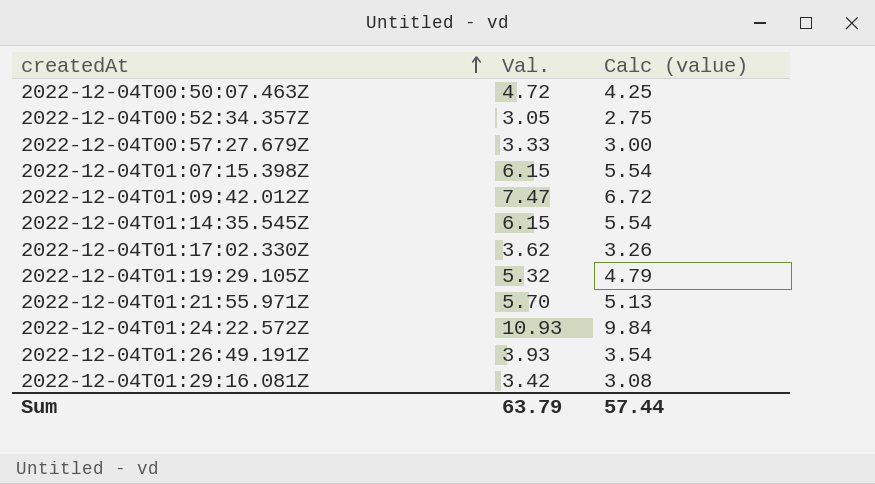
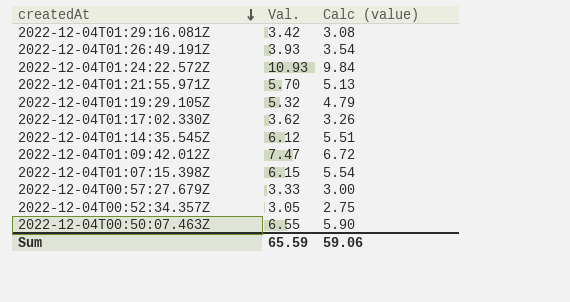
row order: createdAt ascending -> createdAt descending
2022-12-04T01:14:35.545Z | Val.: 6.15 -> 6.12
2022-12-04T01:14:35.545Z | Calc (value): 5.54 -> 5.51
2022-12-04T00:50:07.463Z | Val.: 4.72 -> 6.55
2022-12-04T00:50:07.463Z | Calc (value): 4.25 -> 5.90
Sum | Val.: 63.79 -> 65.59
Sum | Calc (value): 57.44 -> 59.06

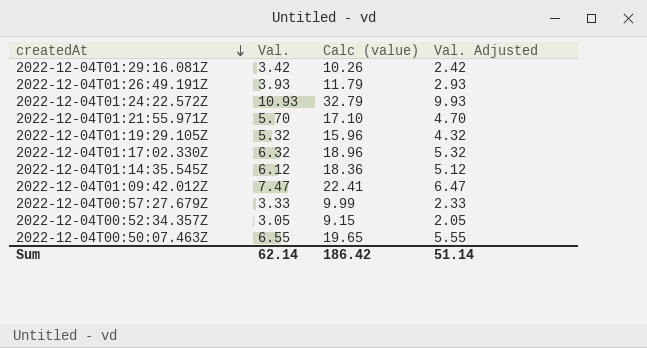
column Calc (value) | formula: [Val.] * 0.9 -> [Val.] * 3
column Val. Adjusted | formula: none -> [Val.] - 1
row 2022-12-04T01:07:15.398Z: 6.15 | 5.54 -> none
2022-12-04T01:17:02.330Z | Val.: 3.62 -> 6.32
Sum | Val.: 65.59 -> 62.14
Sum | Calc (value): 59.06 -> 186.42

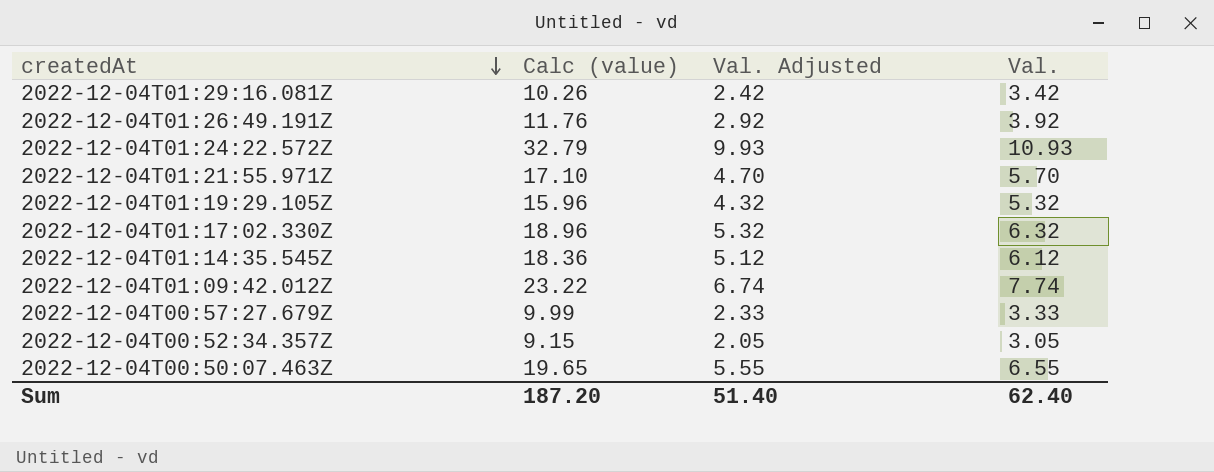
column Val. | position: 2 -> 4
2022-12-04T01:26:49.191Z | Calc (value): 11.79 -> 11.76
2022-12-04T01:26:49.191Z | Val. Adjusted: 2.93 -> 2.92
2022-12-04T01:26:49.191Z | Val.: 3.93 -> 3.92
2022-12-04T01:09:42.012Z | Calc (value): 22.41 -> 23.22
2022-12-04T01:09:42.012Z | Val. Adjusted: 6.47 -> 6.74
2022-12-04T01:09:42.012Z | Val.: 7.47 -> 7.74
Sum | Calc (value): 186.42 -> 187.20
Sum | Val. Adjusted: 51.14 -> 51.40
Sum | Val.: 62.14 -> 62.40

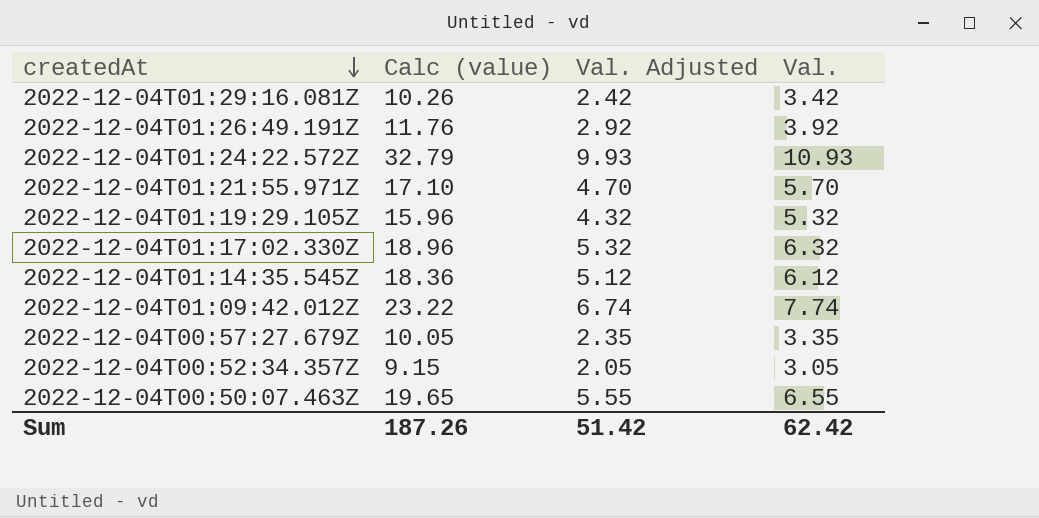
2022-12-04T00:57:27.679Z | Calc (value): 9.99 -> 10.05
2022-12-04T00:57:27.679Z | Val. Adjusted: 2.33 -> 2.35
2022-12-04T00:57:27.679Z | Val.: 3.33 -> 3.35
Sum | Calc (value): 187.20 -> 187.26
Sum | Val. Adjusted: 51.40 -> 51.42
Sum | Val.: 62.40 -> 62.42

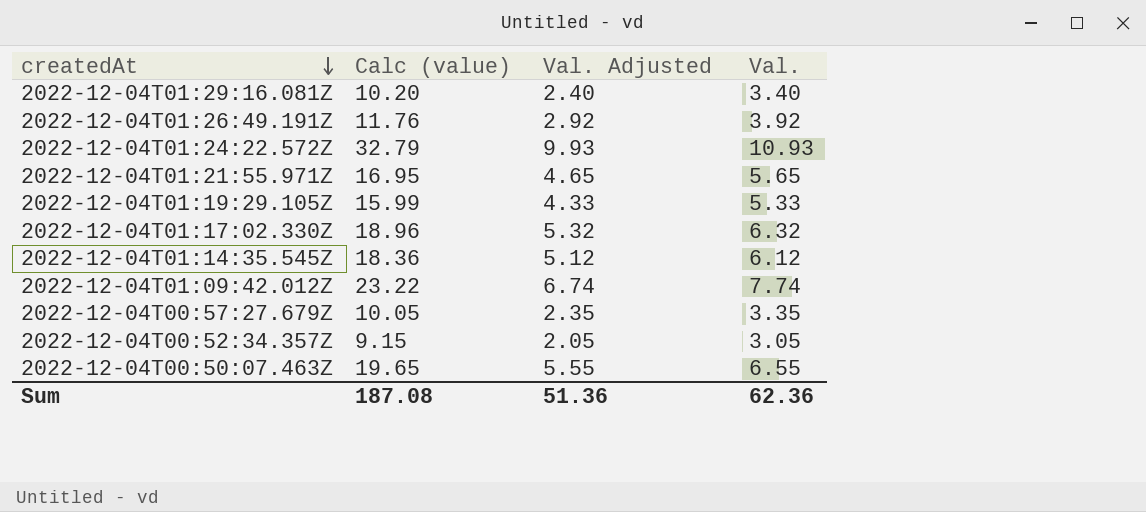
2022-12-04T01:29:16.081Z | Calc (value): 10.26 -> 10.20
2022-12-04T01:29:16.081Z | Val. Adjusted: 2.42 -> 2.40
2022-12-04T01:29:16.081Z | Val.: 3.42 -> 3.40
2022-12-04T01:21:55.971Z | Calc (value): 17.10 -> 16.95
2022-12-04T01:21:55.971Z | Val. Adjusted: 4.70 -> 4.65
2022-12-04T01:21:55.971Z | Val.: 5.70 -> 5.65
2022-12-04T01:19:29.105Z | Calc (value): 15.96 -> 15.99
2022-12-04T01:19:29.105Z | Val. Adjusted: 4.32 -> 4.33
2022-12-04T01:19:29.105Z | Val.: 5.32 -> 5.33
Sum | Calc (value): 187.26 -> 187.08
Sum | Val. Adjusted: 51.42 -> 51.36
Sum | Val.: 62.42 -> 62.36

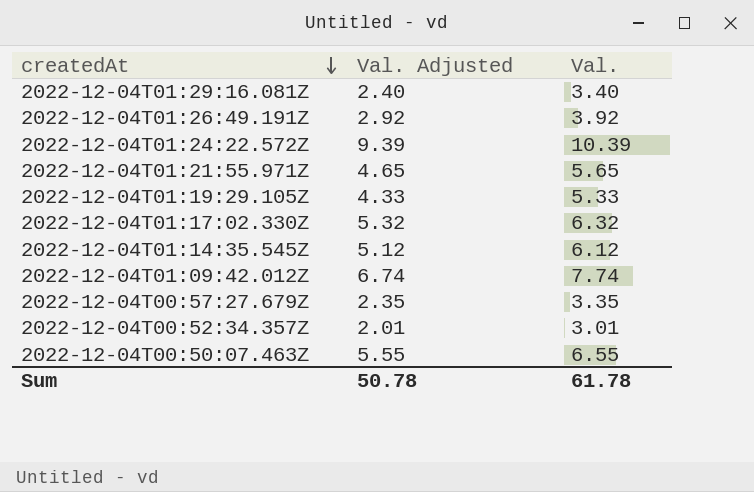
column Calc (value) | formula: [Val.] * 3 -> none
2022-12-04T01:24:22.572Z | Val. Adjusted: 9.93 -> 9.39
2022-12-04T01:24:22.572Z | Val.: 10.93 -> 10.39
2022-12-04T00:52:34.357Z | Val. Adjusted: 2.05 -> 2.01
2022-12-04T00:52:34.357Z | Val.: 3.05 -> 3.01
Sum | Val. Adjusted: 51.36 -> 50.78
Sum | Val.: 62.36 -> 61.78

